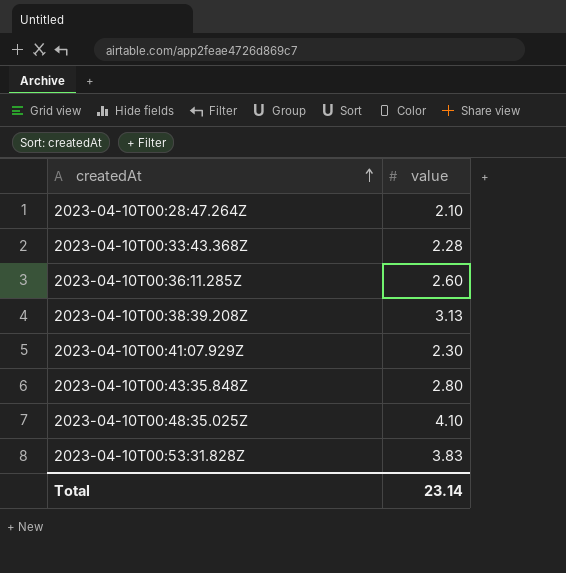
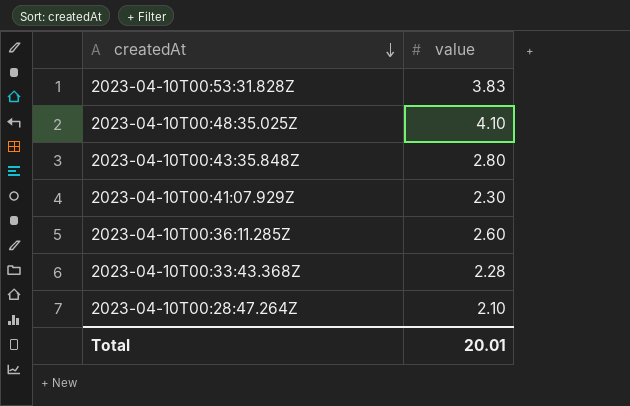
row order: createdAt ascending -> createdAt descending
row 2023-04-10T00:38:39.208Z: 3.13 -> none
Total | value: 23.14 -> 20.01

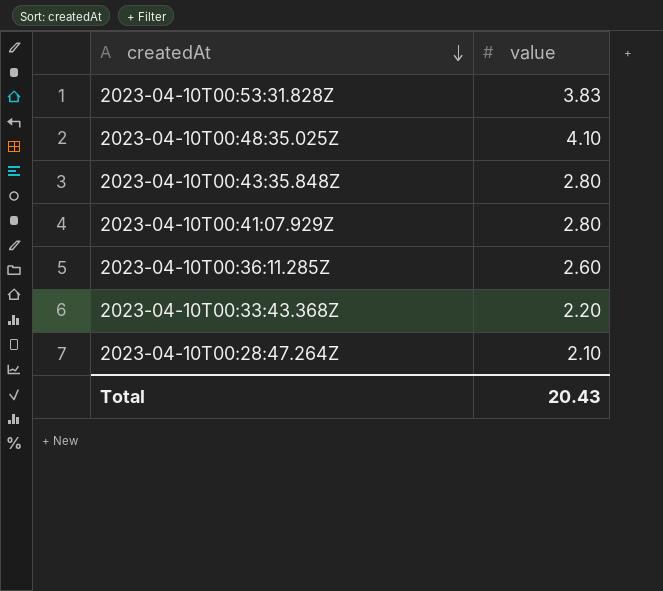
2023-04-10T00:41:07.929Z | value: 2.30 -> 2.80
2023-04-10T00:33:43.368Z | value: 2.28 -> 2.20
Total | value: 20.01 -> 20.43

